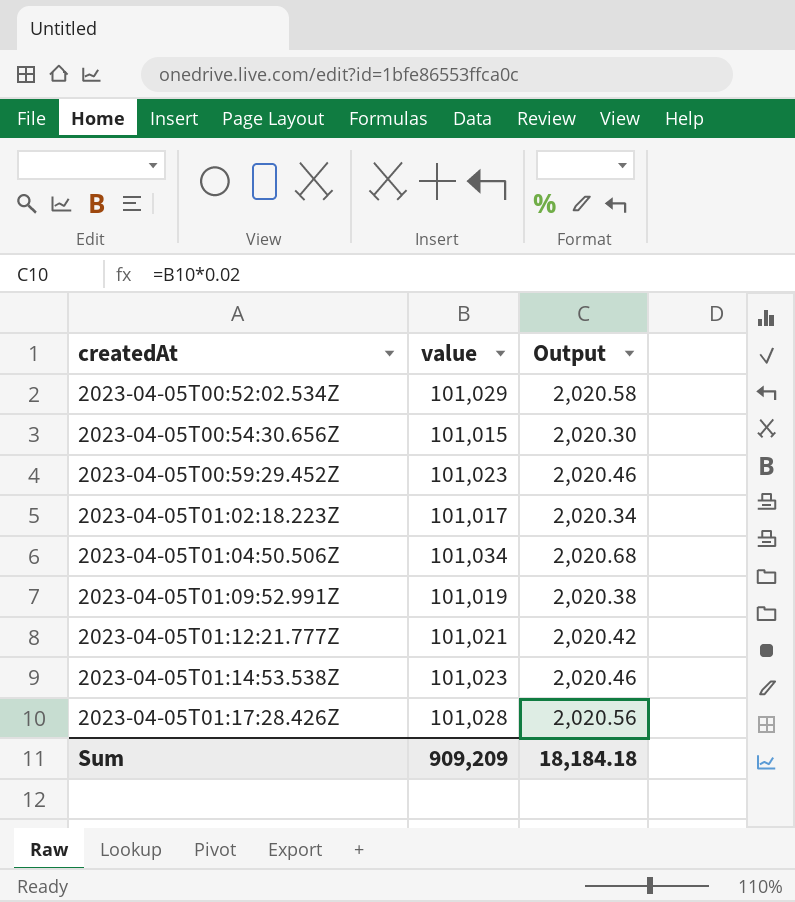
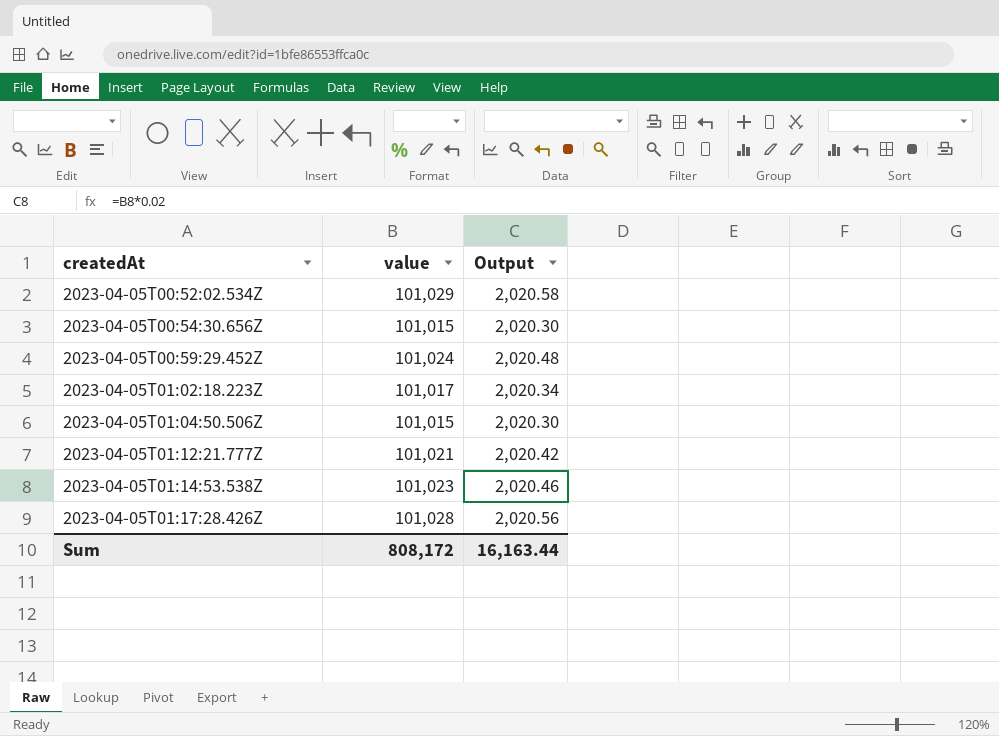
row 2023-04-05T01:09:52.991Z: 101,019 | 2,020.38 -> none
2023-04-05T00:59:29.452Z | value: 101,023 -> 101,024
2023-04-05T00:59:29.452Z | Output: 2,020.46 -> 2,020.48
2023-04-05T01:04:50.506Z | value: 101,034 -> 101,015
2023-04-05T01:04:50.506Z | Output: 2,020.68 -> 2,020.30
Sum | value: 909,209 -> 808,172
Sum | Output: 18,184.18 -> 16,163.44

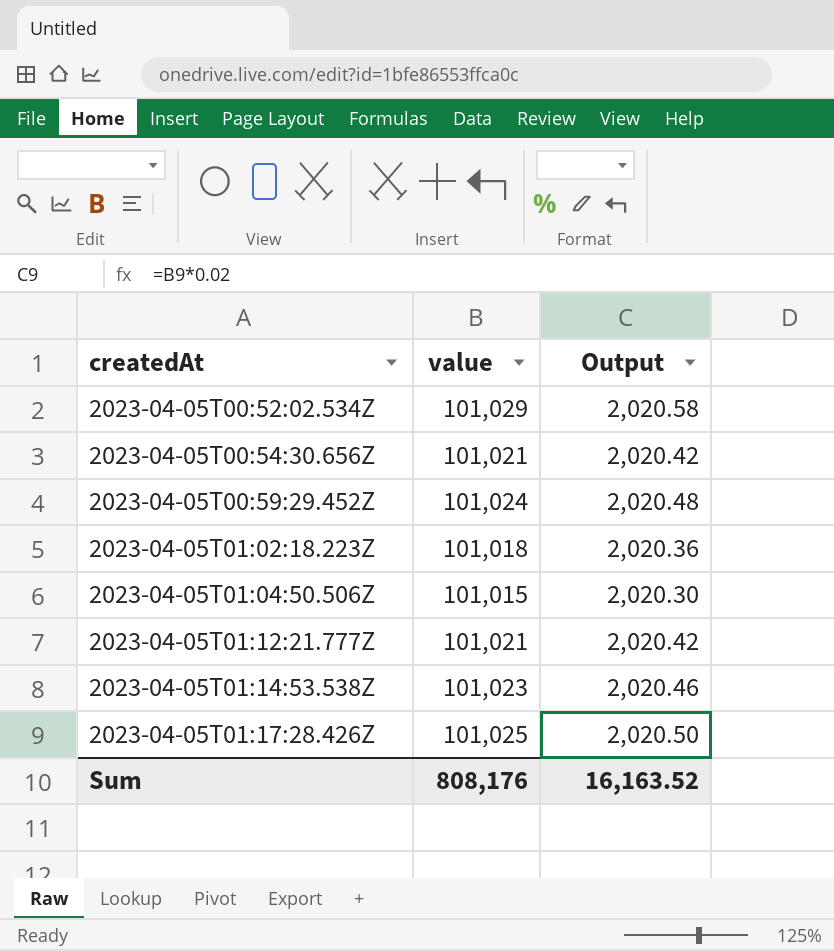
2023-04-05T00:54:30.656Z | value: 101,015 -> 101,021
2023-04-05T00:54:30.656Z | Output: 2,020.30 -> 2,020.42
2023-04-05T01:02:18.223Z | value: 101,017 -> 101,018
2023-04-05T01:02:18.223Z | Output: 2,020.34 -> 2,020.36
2023-04-05T01:17:28.426Z | value: 101,028 -> 101,025
2023-04-05T01:17:28.426Z | Output: 2,020.56 -> 2,020.50
Sum | value: 808,172 -> 808,176
Sum | Output: 16,163.44 -> 16,163.52

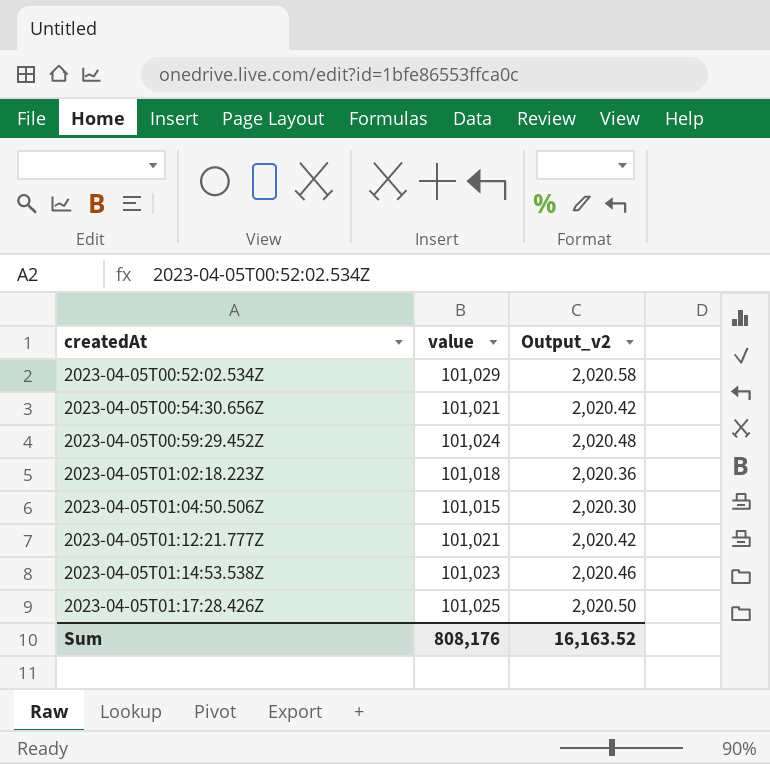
column name: Output -> Output_v2

